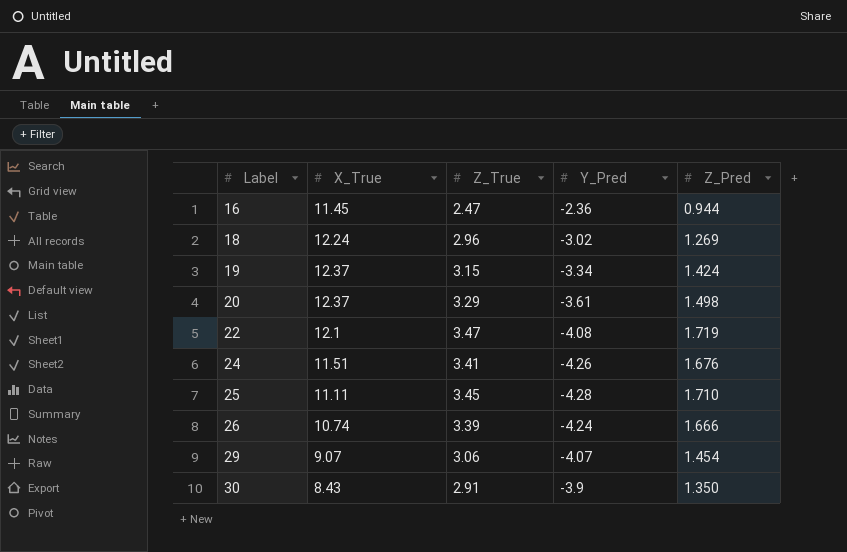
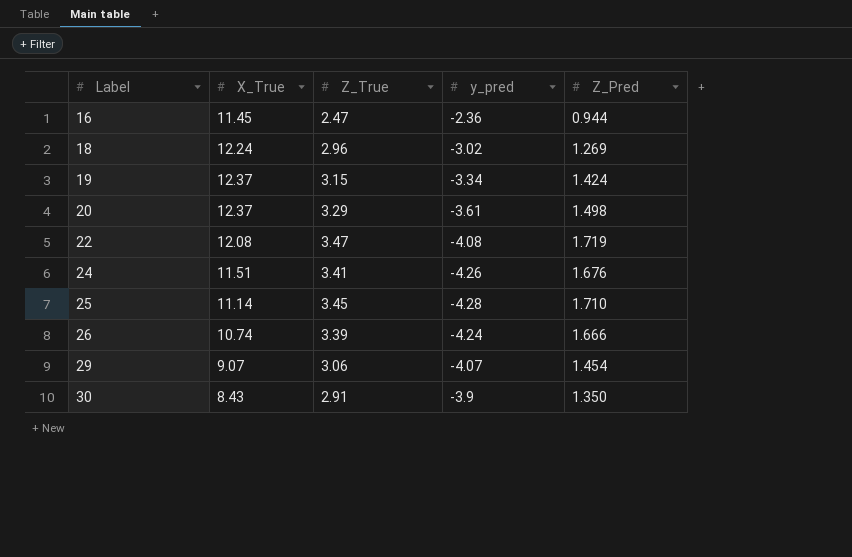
column name: Y_Pred -> y_pred
22 | X_True: 12.1 -> 12.08
25 | X_True: 11.11 -> 11.14

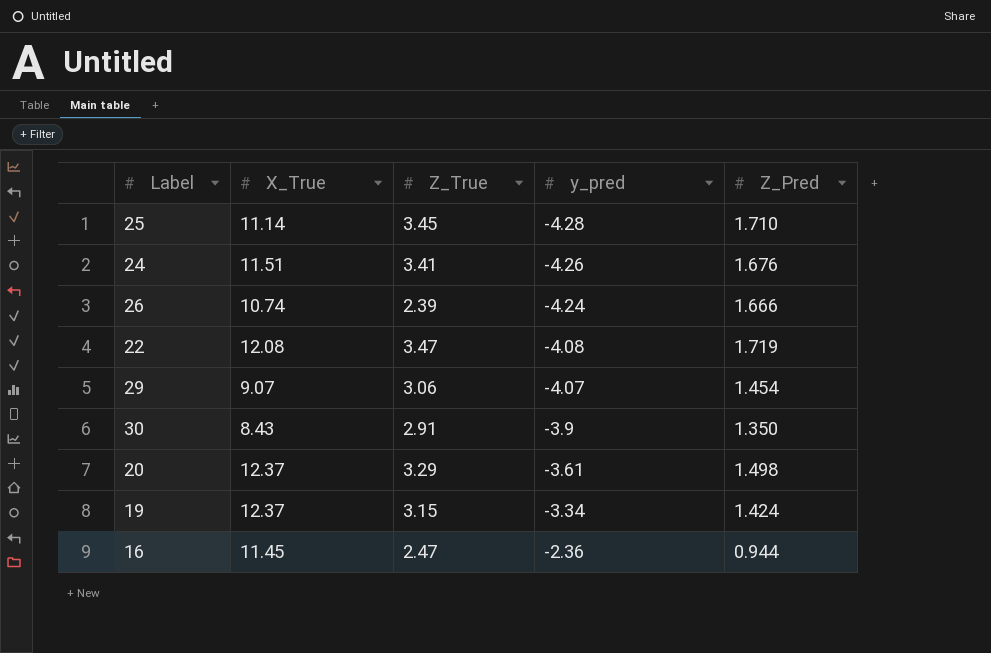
row order: Label ascending -> y_pred ascending
row 18: 12.24 | 2.96 | -3.02 | 1.269 -> none
26 | Z_True: 3.39 -> 2.39

